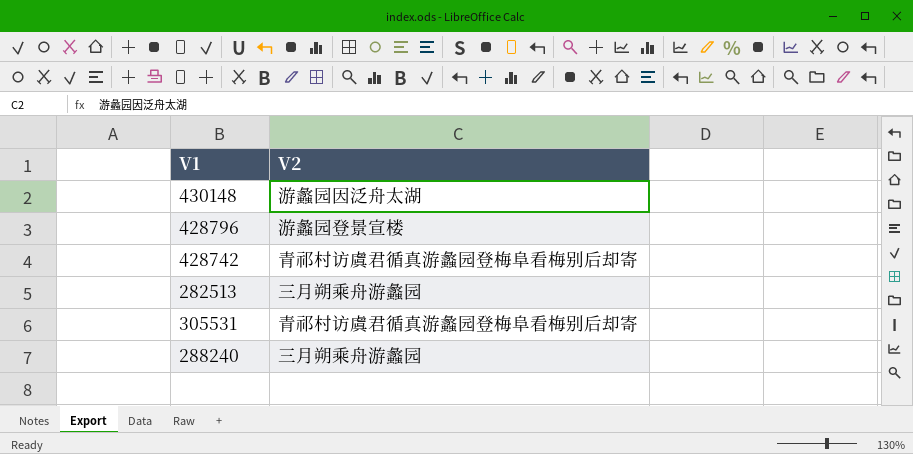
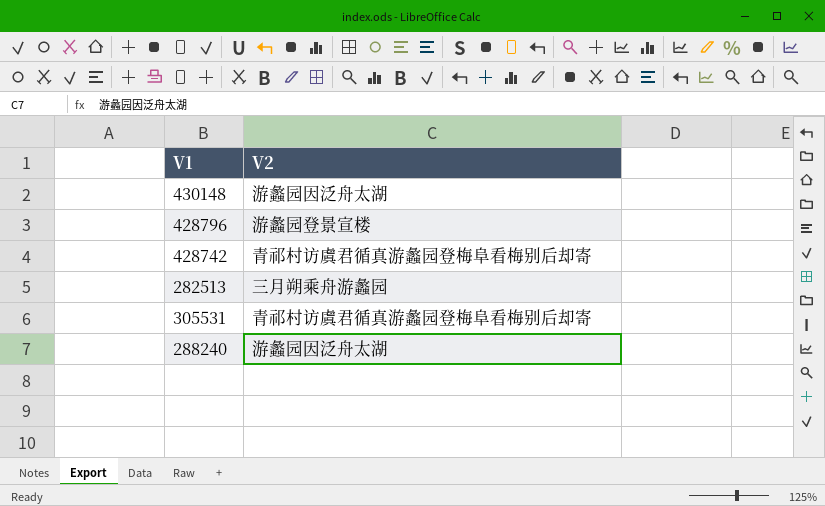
288240 | V2: 三月朔乘舟游蠡园 -> 游蠡园因泛舟太湖

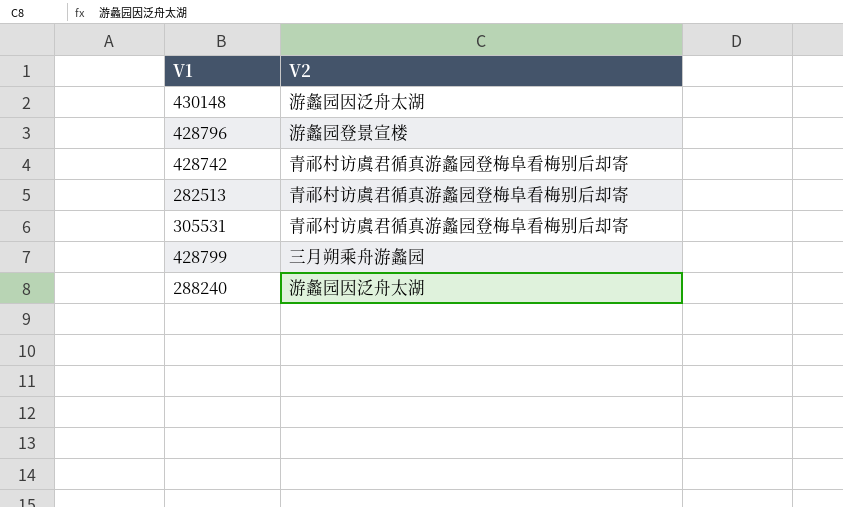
282513 | V2: 三月朔乘舟游蠡园 -> 青祁村访虞君循真游蠡园登梅阜看梅别后却寄
row 428799: none -> 三月朔乘舟游蠡园

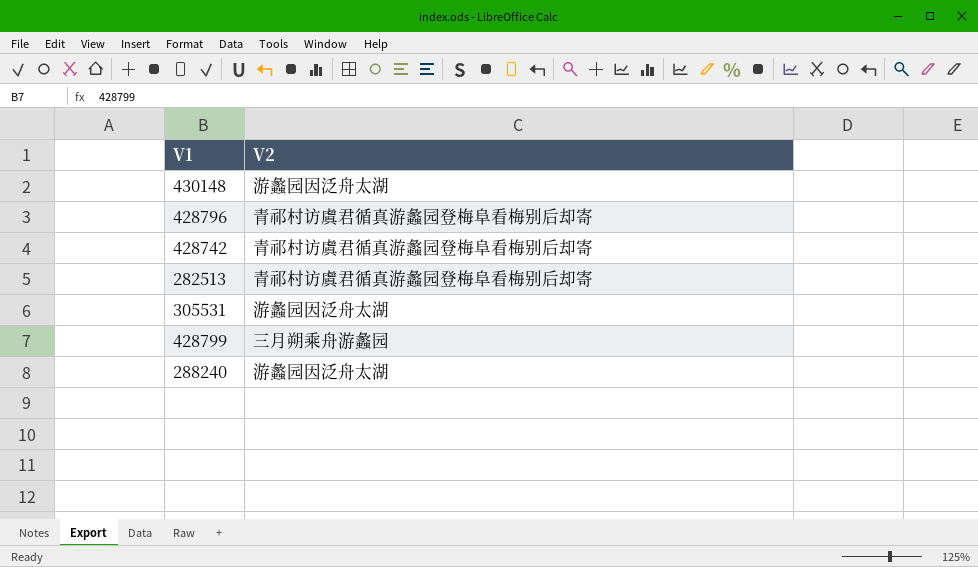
428796 | V2: 游蠡园登景宣楼 -> 青祁村访虞君循真游蠡园登梅阜看梅别后却寄
305531 | V2: 青祁村访虞君循真游蠡园登梅阜看梅别后却寄 -> 游蠡园因泛舟太湖

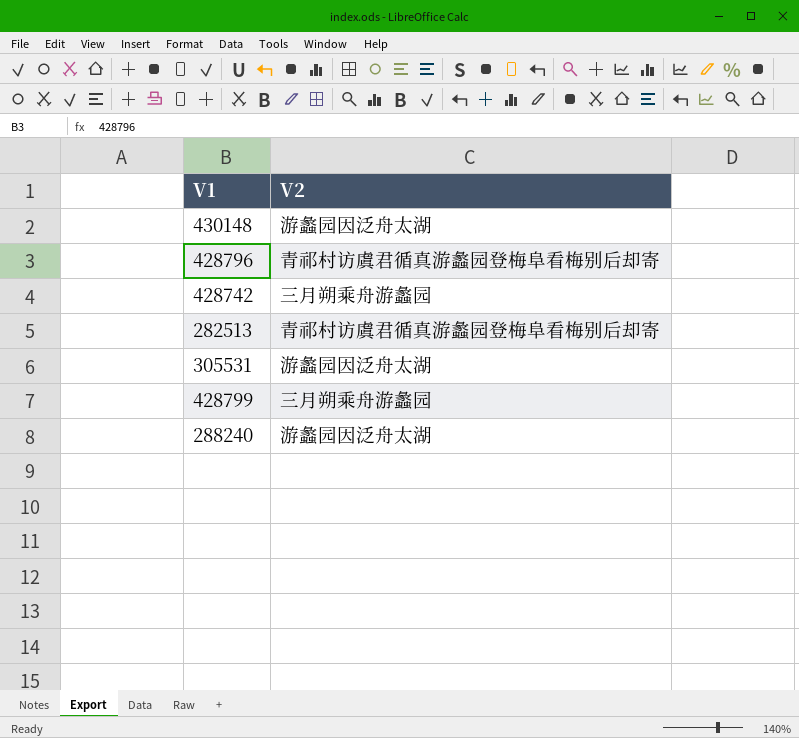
428742 | V2: 青祁村访虞君循真游蠡园登梅阜看梅别后却寄 -> 三月朔乘舟游蠡园

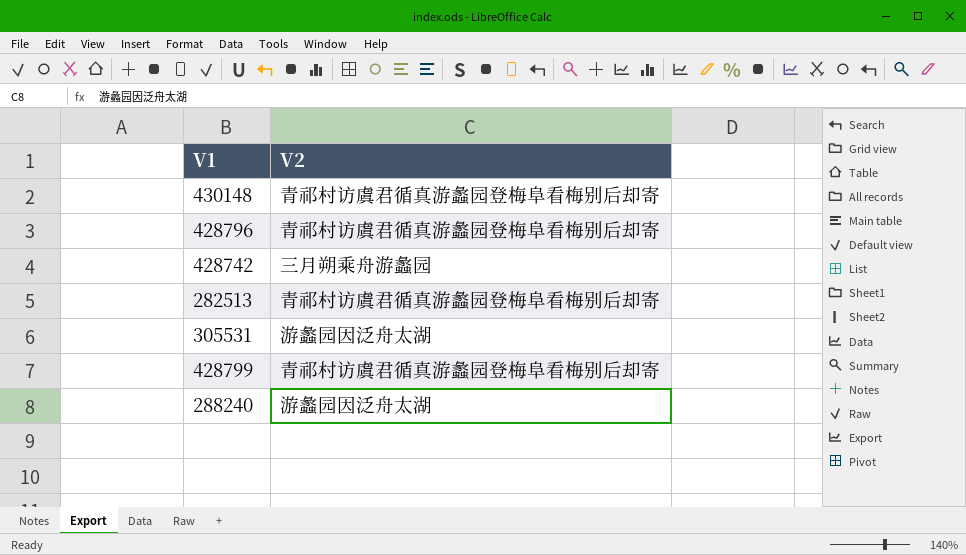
430148 | V2: 游蠡园因泛舟太湖 -> 青祁村访虞君循真游蠡园登梅阜看梅别后却寄
428799 | V2: 三月朔乘舟游蠡园 -> 青祁村访虞君循真游蠡园登梅阜看梅别后却寄

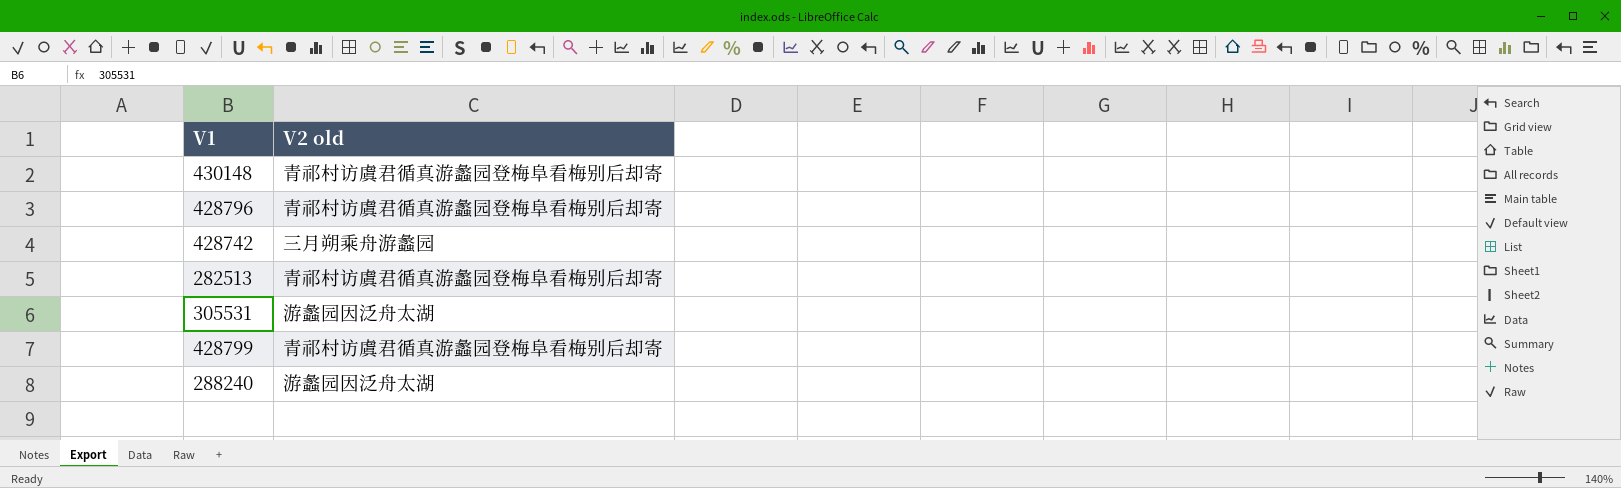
column name: V2 -> V2 old

